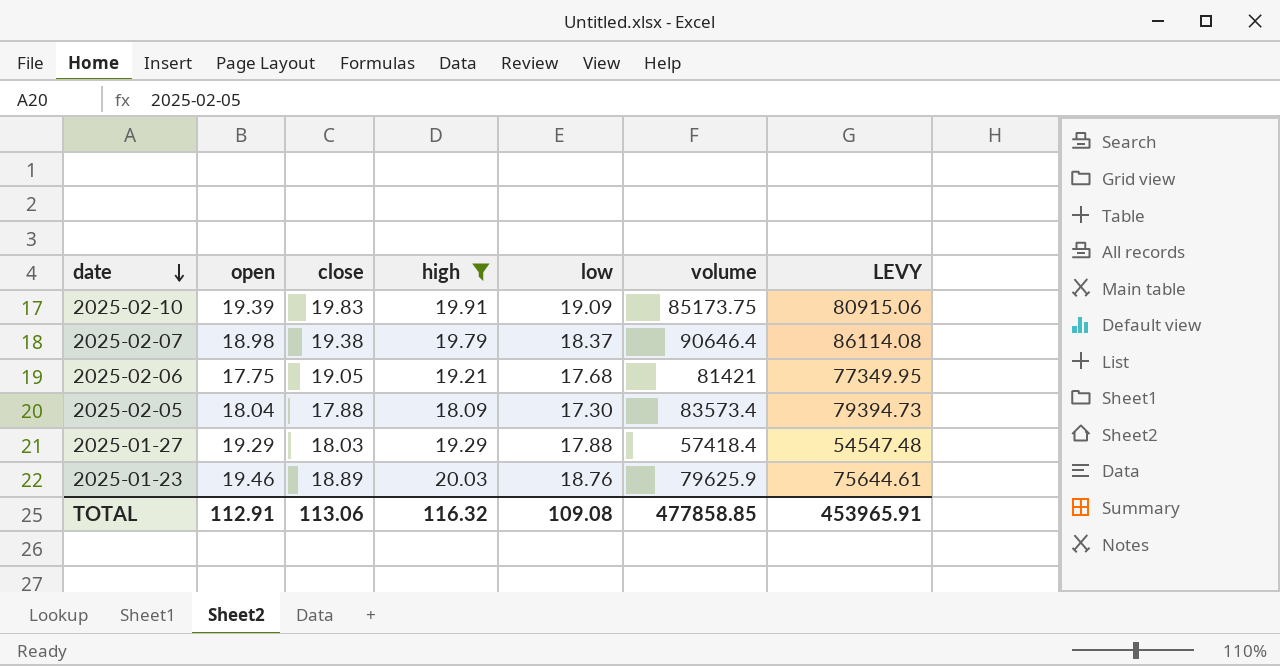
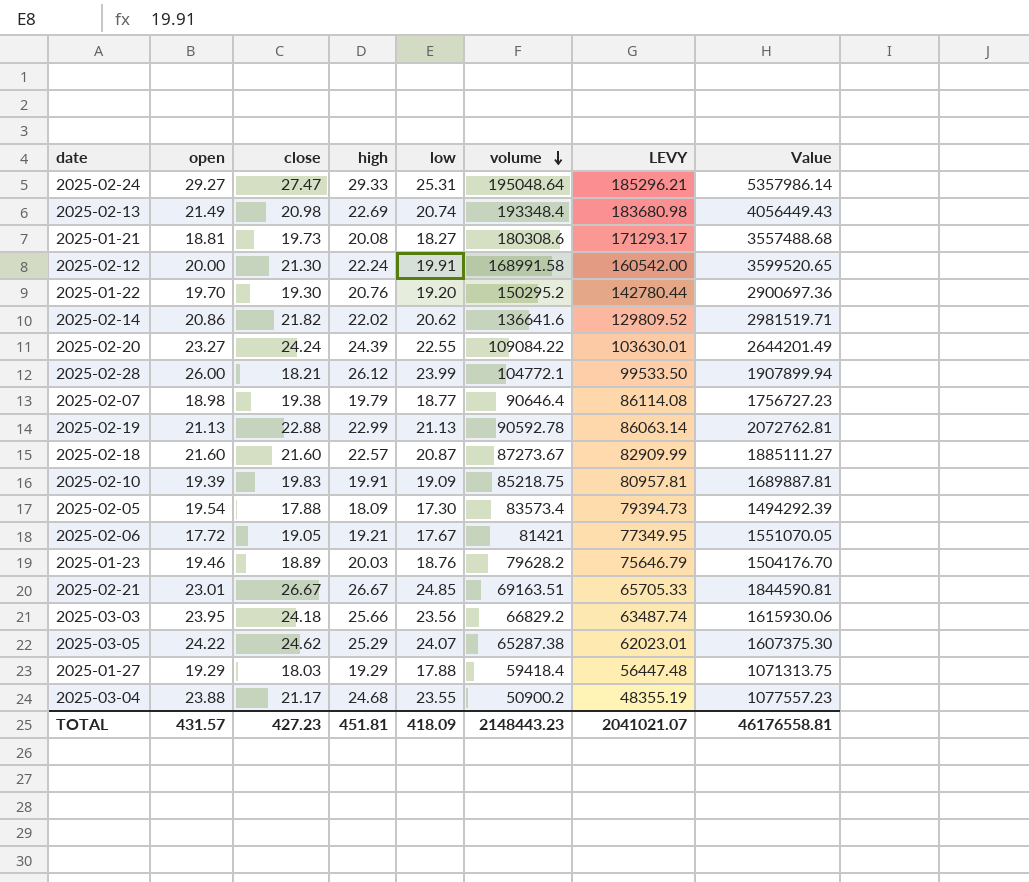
filter: high <= 20.03 -> none
row order: date descending -> volume descending
column Value | formula: none -> [close] * [volume]
2025-02-07 | low: 18.37 -> 18.77
2025-02-10 | volume: 85173.75 -> 85218.75
2025-02-10 | LEVY: 80915.06 -> 80957.81
2025-02-05 | open: 18.04 -> 19.54
2025-02-06 | open: 17.75 -> 17.72
2025-02-06 | low: 17.68 -> 17.67
2025-01-23 | volume: 79625.9 -> 79628.2
2025-01-23 | LEVY: 75644.61 -> 75646.79
2025-01-27 | volume: 57418.4 -> 59418.4
2025-01-27 | LEVY: 54547.48 -> 56447.48
TOTAL | open: 112.91 -> 431.57
TOTAL | close: 113.06 -> 427.23
TOTAL | high: 116.32 -> 451.81
TOTAL | low: 109.08 -> 418.09
TOTAL | volume: 477858.85 -> 2148443.23
TOTAL | LEVY: 453965.91 -> 2041021.07

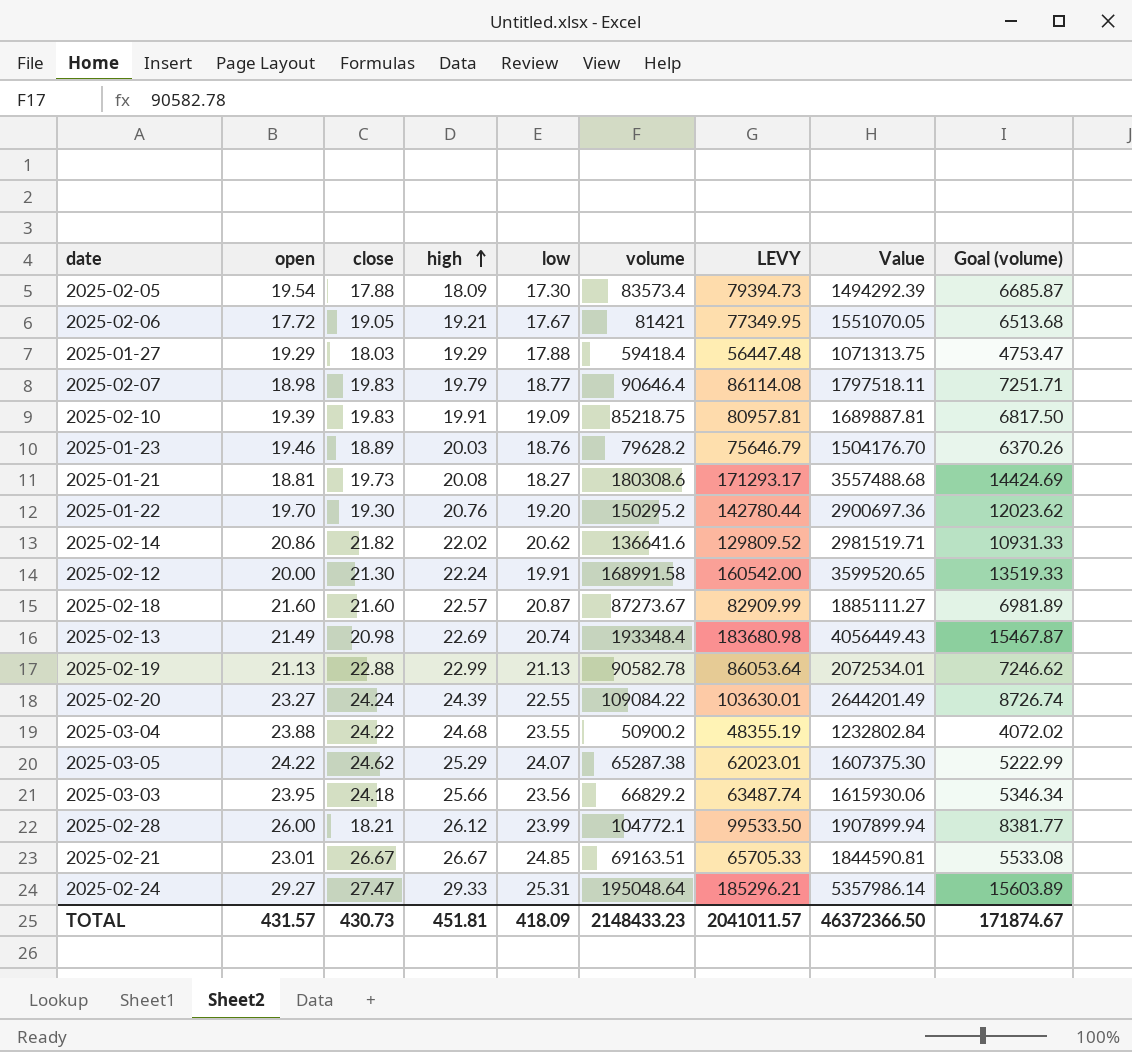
row order: volume descending -> high ascending
column Goal (volume) | formula: none -> [volume] * 0.08
2025-02-07 | close: 19.38 -> 19.83
2025-02-07 | Value: 1756727.23 -> 1797518.11
2025-02-19 | volume: 90592.78 -> 90582.78
2025-02-19 | LEVY: 86063.14 -> 86053.64
2025-02-19 | Value: 2072762.81 -> 2072534.01
2025-03-04 | close: 21.17 -> 24.22
2025-03-04 | Value: 1077557.23 -> 1232802.84
TOTAL | close: 427.23 -> 430.73
TOTAL | volume: 2148443.23 -> 2148433.23
TOTAL | LEVY: 2041021.07 -> 2041011.57
TOTAL | Value: 46176558.81 -> 46372366.50

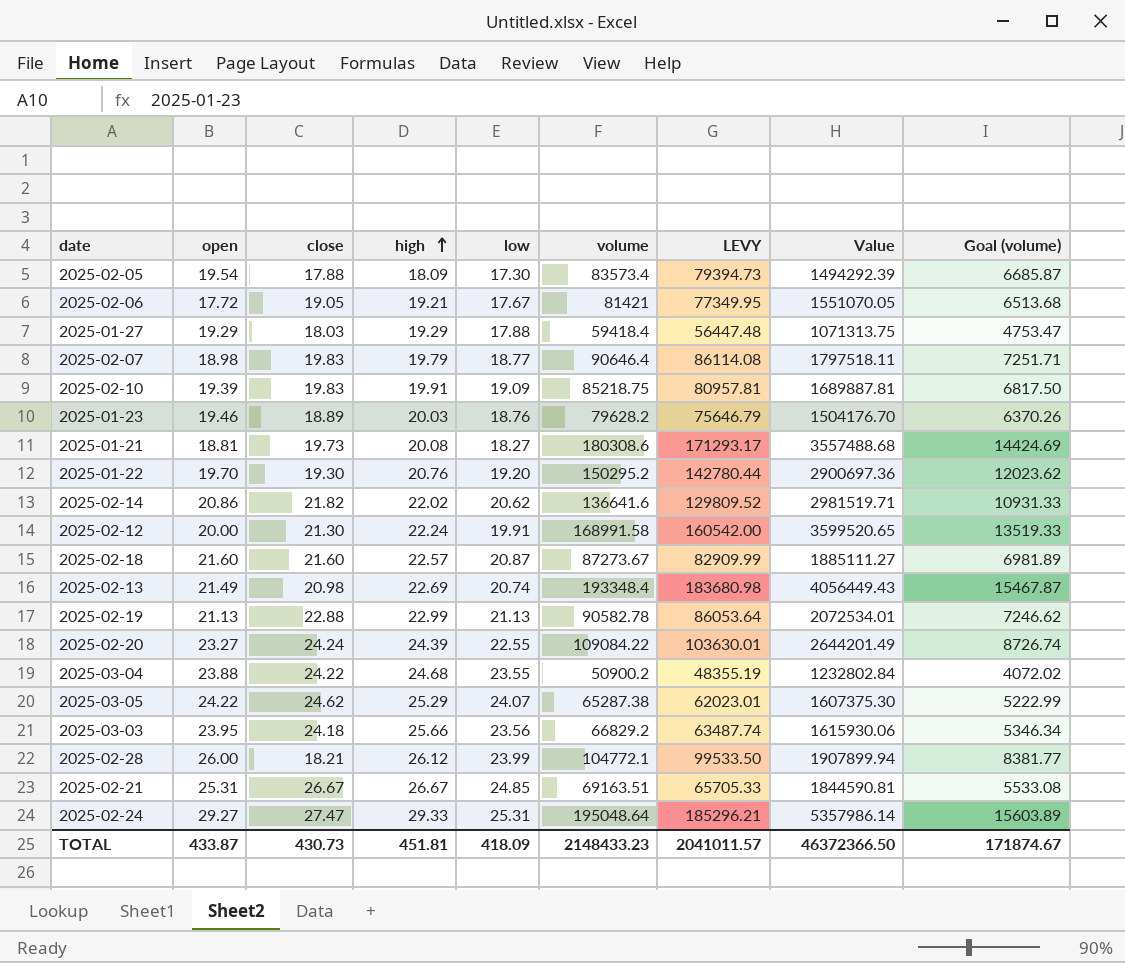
2025-02-21 | open: 23.01 -> 25.31
TOTAL | open: 431.57 -> 433.87

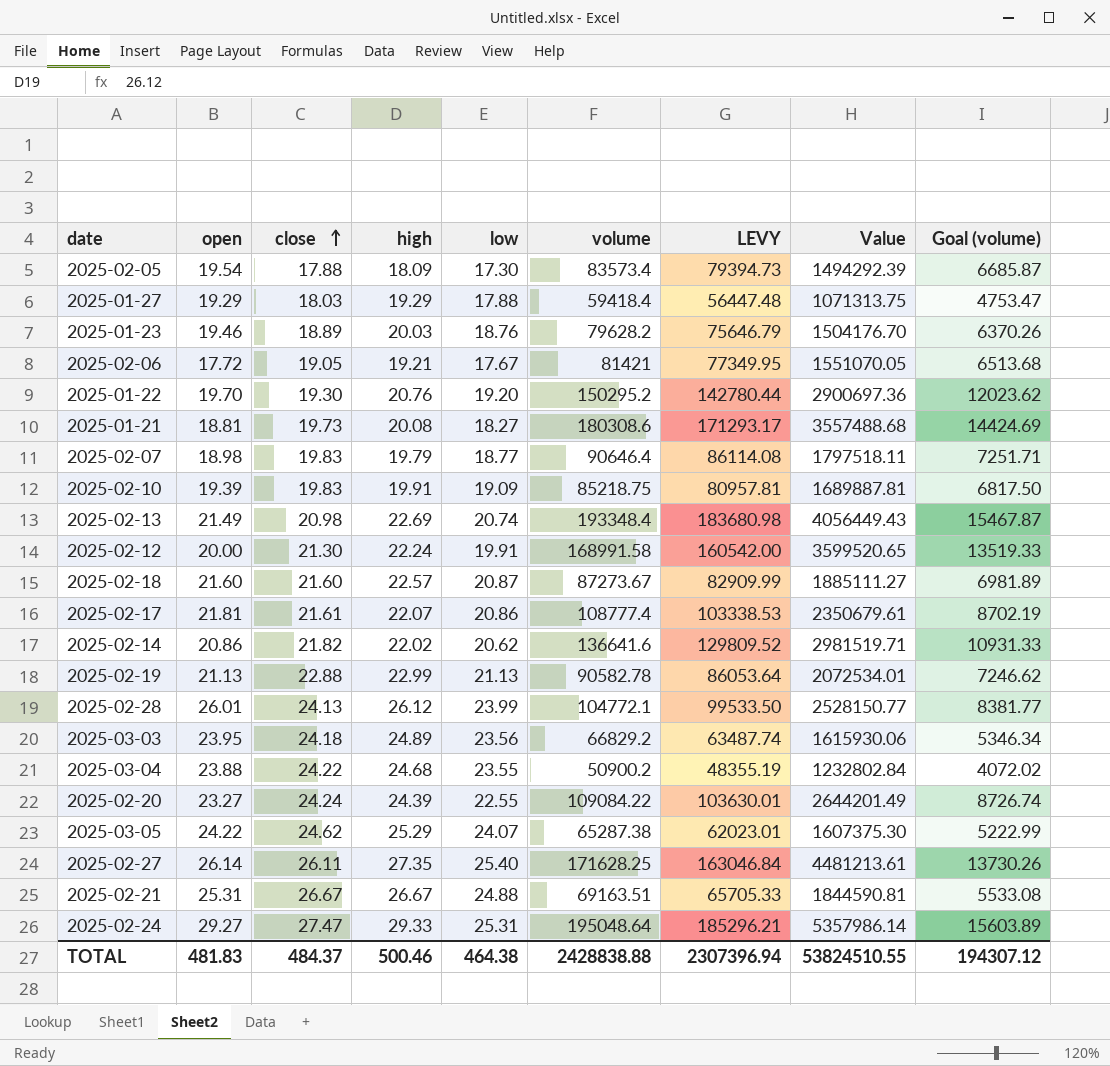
row order: high ascending -> close ascending
row 2025-02-17: none -> 21.81 | 21.61 | 22.07 | 20.86 | 108777.4 | 103338.53 | 2350679.61 | 8702.19
2025-02-28 | open: 26.00 -> 26.01
2025-02-28 | close: 18.21 -> 24.13
2025-02-28 | Value: 1907899.94 -> 2528150.77
2025-03-03 | high: 25.66 -> 24.89
row 2025-02-27: none -> 26.14 | 26.11 | 27.35 | 25.40 | 171628.25 | 163046.84 | 4481213.61 | 13730.26
2025-02-21 | low: 24.85 -> 24.88
TOTAL | open: 433.87 -> 481.83
TOTAL | close: 430.73 -> 484.37
TOTAL | high: 451.81 -> 500.46
TOTAL | low: 418.09 -> 464.38
TOTAL | volume: 2148433.23 -> 2428838.88
TOTAL | LEVY: 2041011.57 -> 2307396.94
TOTAL | Value: 46372366.50 -> 53824510.55
TOTAL | Goal (volume): 171874.67 -> 194307.12

